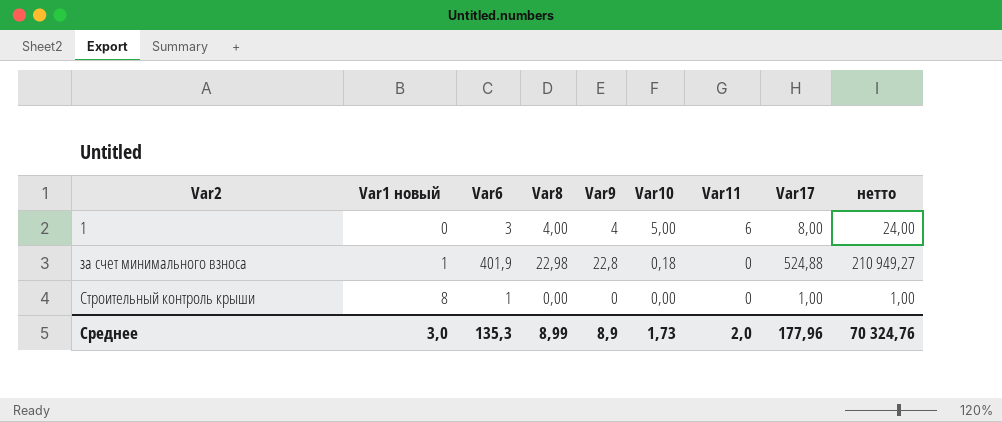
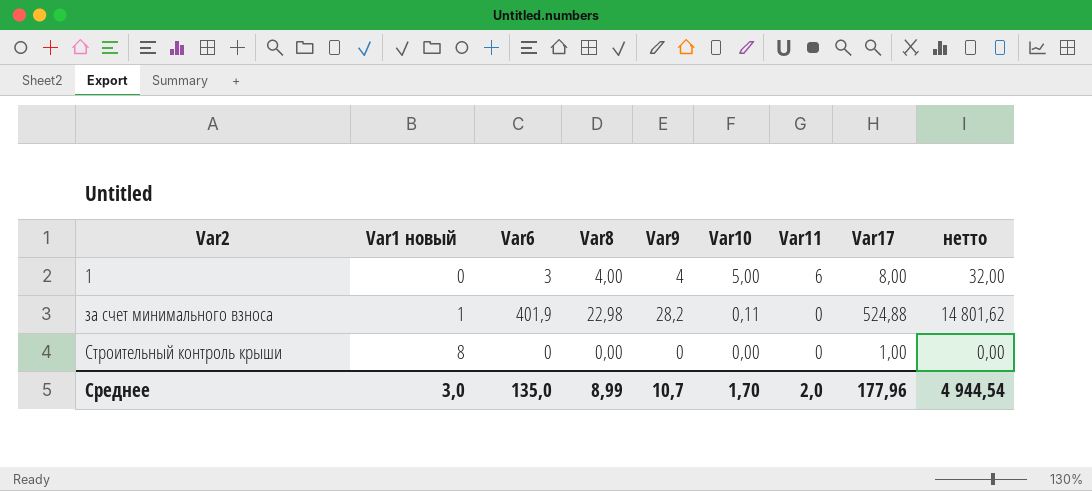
column нетто | formula: [Var6] * [Var17] -> [Var9] * [Var17]
за счет минимального взноса | Var9: 22,8 -> 28,2
за счет минимального взноса | Var10: 0,18 -> 0,11
Строительный контроль крыши | Var6: 1 -> 0
Среднее | Var6: 135,3 -> 135,0
Среднее | Var9: 8,9 -> 10,7
Среднее | Var10: 1,73 -> 1,70
Среднее | нетто: 70 324,76 -> 4 944,54

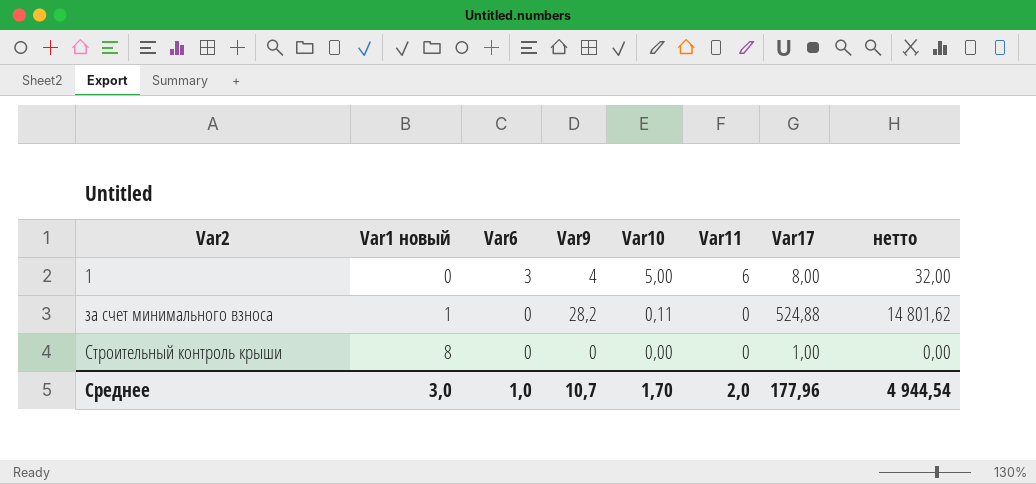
column Var8 | position: 4 -> none
за счет минимального взноса | Var6: 401,9 -> 0
Среднее | Var6: 135,0 -> 1,0

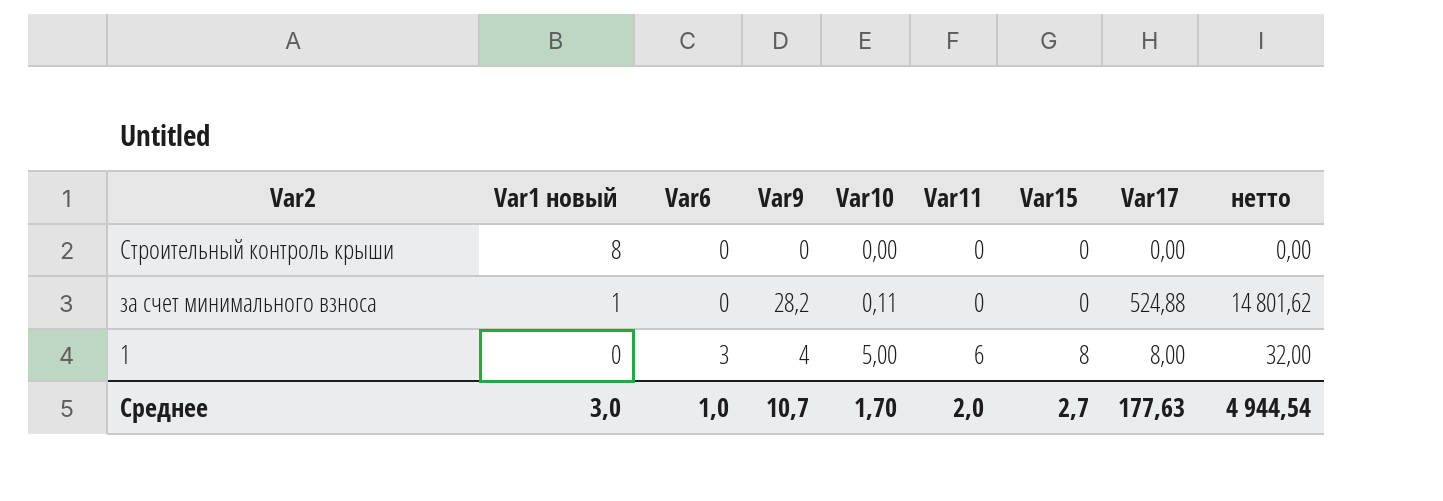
row order: Var2 ascending -> Var2 descending
column Var15 | position: none -> 7
Строительный контроль крыши | Var17: 1,00 -> 0,00
Среднее | Var17: 177,96 -> 177,63

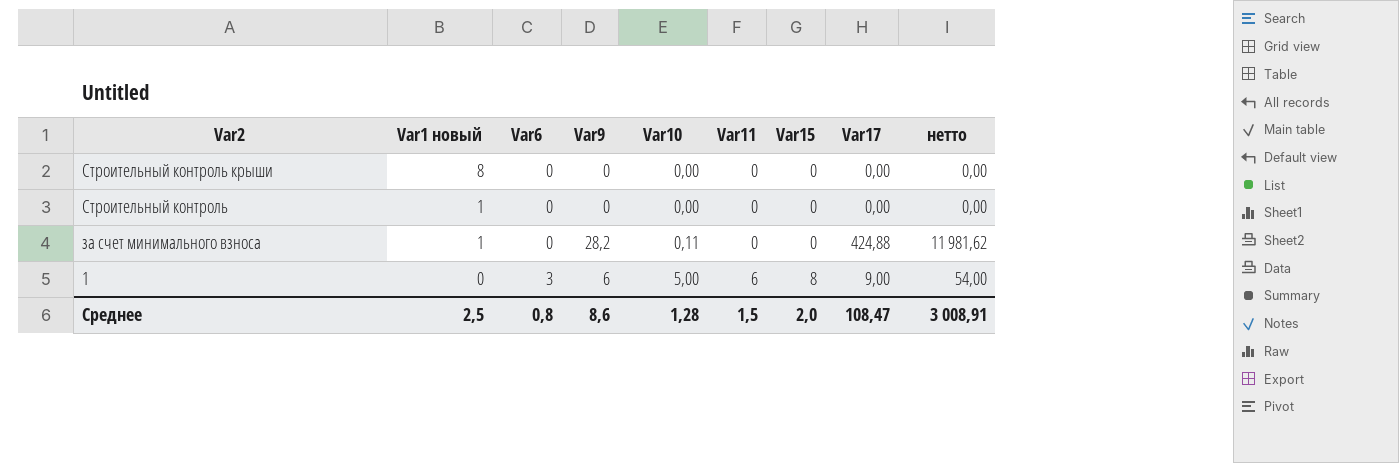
row Строительный контроль: none -> 1 | 0 | 0 | 0,00 | 0 | 0 | 0,00 | 0,00
за счет минимального взноса | Var17: 524,88 -> 424,88
за счет минимального взноса | нетто: 14 801,62 -> 11 981,62
1 | Var9: 4 -> 6
1 | Var17: 8,00 -> 9,00
1 | нетто: 32,00 -> 54,00
Среднее | Var1 новый: 3,0 -> 2,5
Среднее | Var6: 1,0 -> 0,8
Среднее | Var9: 10,7 -> 8,6
Среднее | Var10: 1,70 -> 1,28
Среднее | Var11: 2,0 -> 1,5
Среднее | Var15: 2,7 -> 2,0
Среднее | Var17: 177,63 -> 108,47
Среднее | нетто: 4 944,54 -> 3 008,91

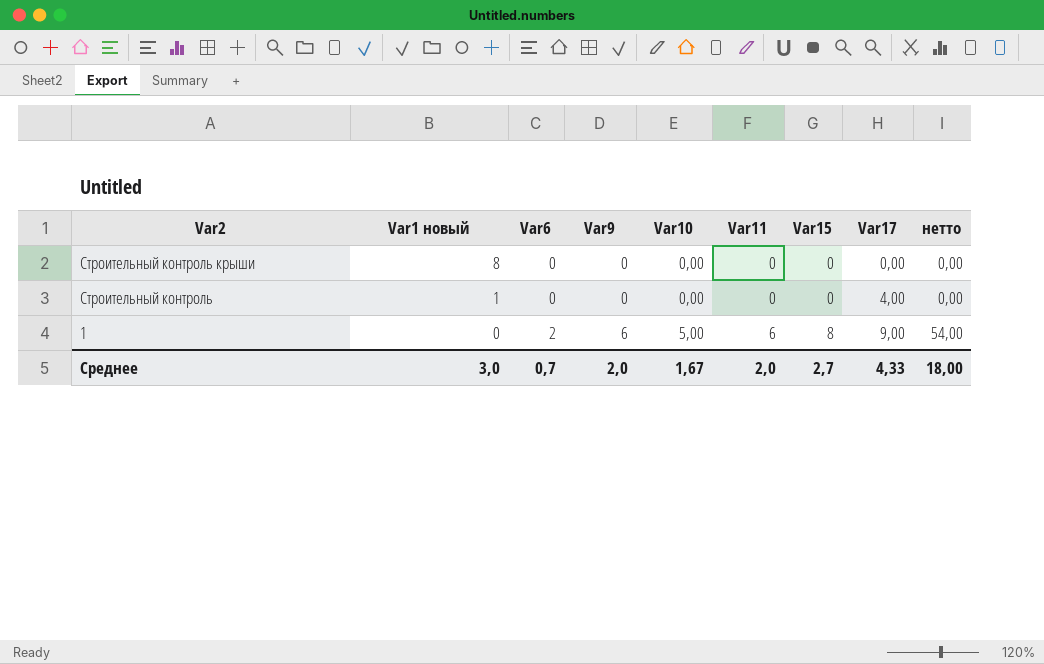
row за счет минимального взноса: 1 | 0 | 28,2 | 0,11 | 0 | 0 | 424,88 | 11 981,62 -> none
Строительный контроль | Var17: 0,00 -> 4,00
1 | Var6: 3 -> 2
Среднее | Var1 новый: 2,5 -> 3,0
Среднее | Var6: 0,8 -> 0,7
Среднее | Var9: 8,6 -> 2,0
Среднее | Var10: 1,28 -> 1,67
Среднее | Var11: 1,5 -> 2,0
Среднее | Var15: 2,0 -> 2,7
Среднее | Var17: 108,47 -> 4,33
Среднее | нетто: 3 008,91 -> 18,00

